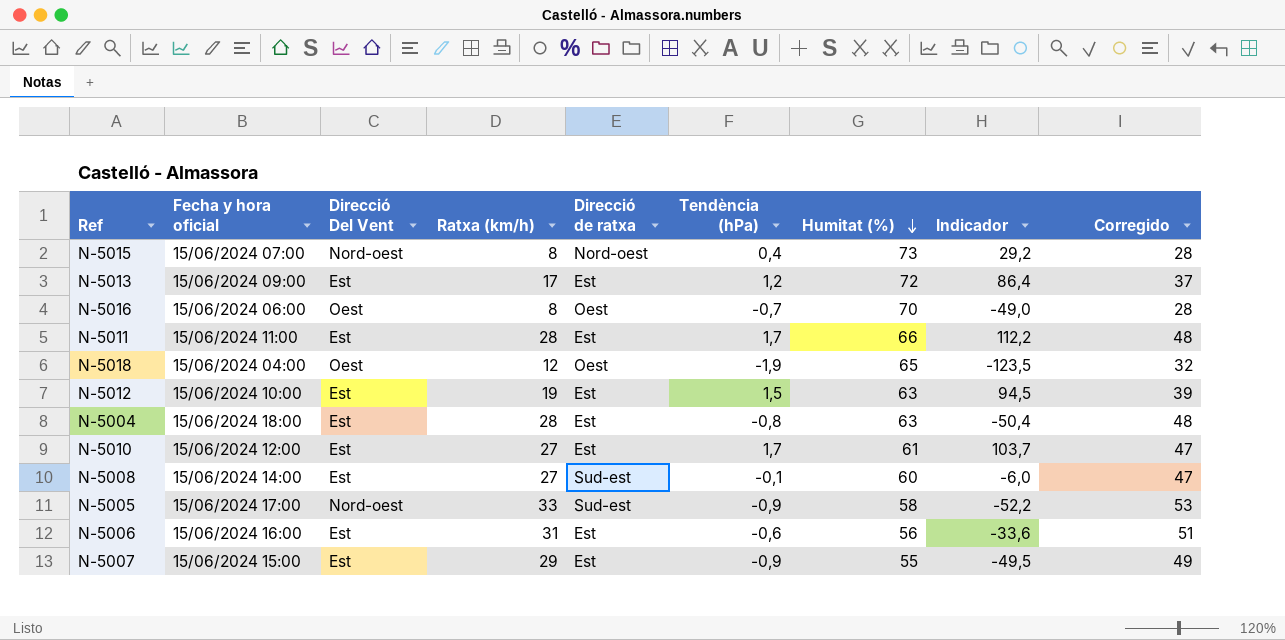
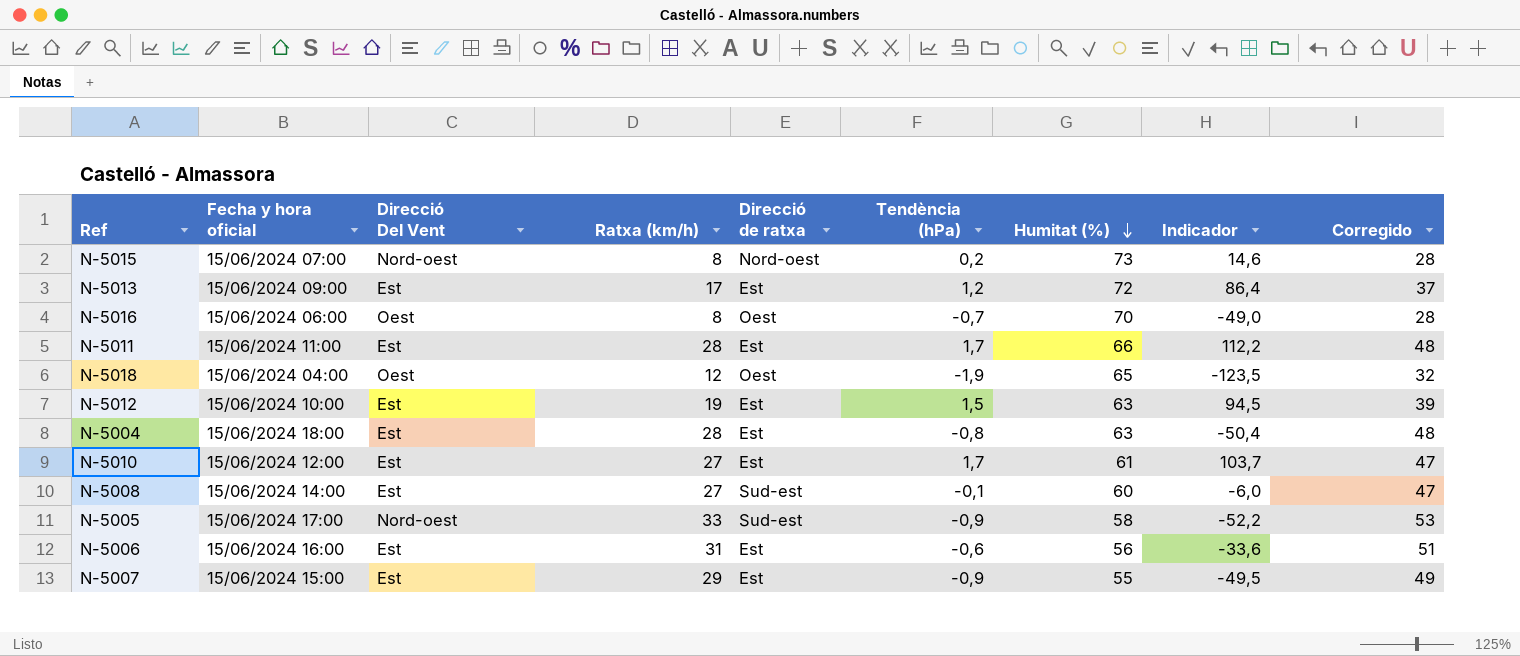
N-5015 | Tendència (hPa): 0,4 -> 0,2
N-5015 | Indicador: 29,2 -> 14,6

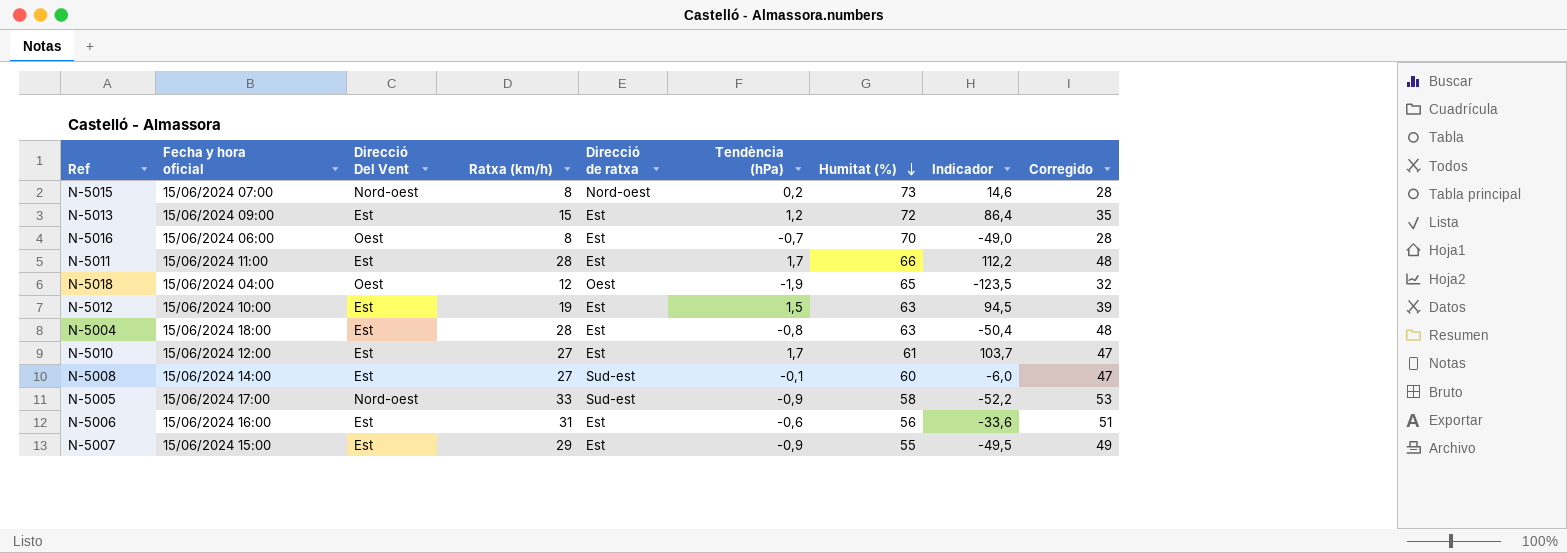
N-5013 | Ratxa (km/h): 17 -> 15
N-5013 | Corregido: 37 -> 35
N-5016 | Direcció de ratxa: Oest -> Est

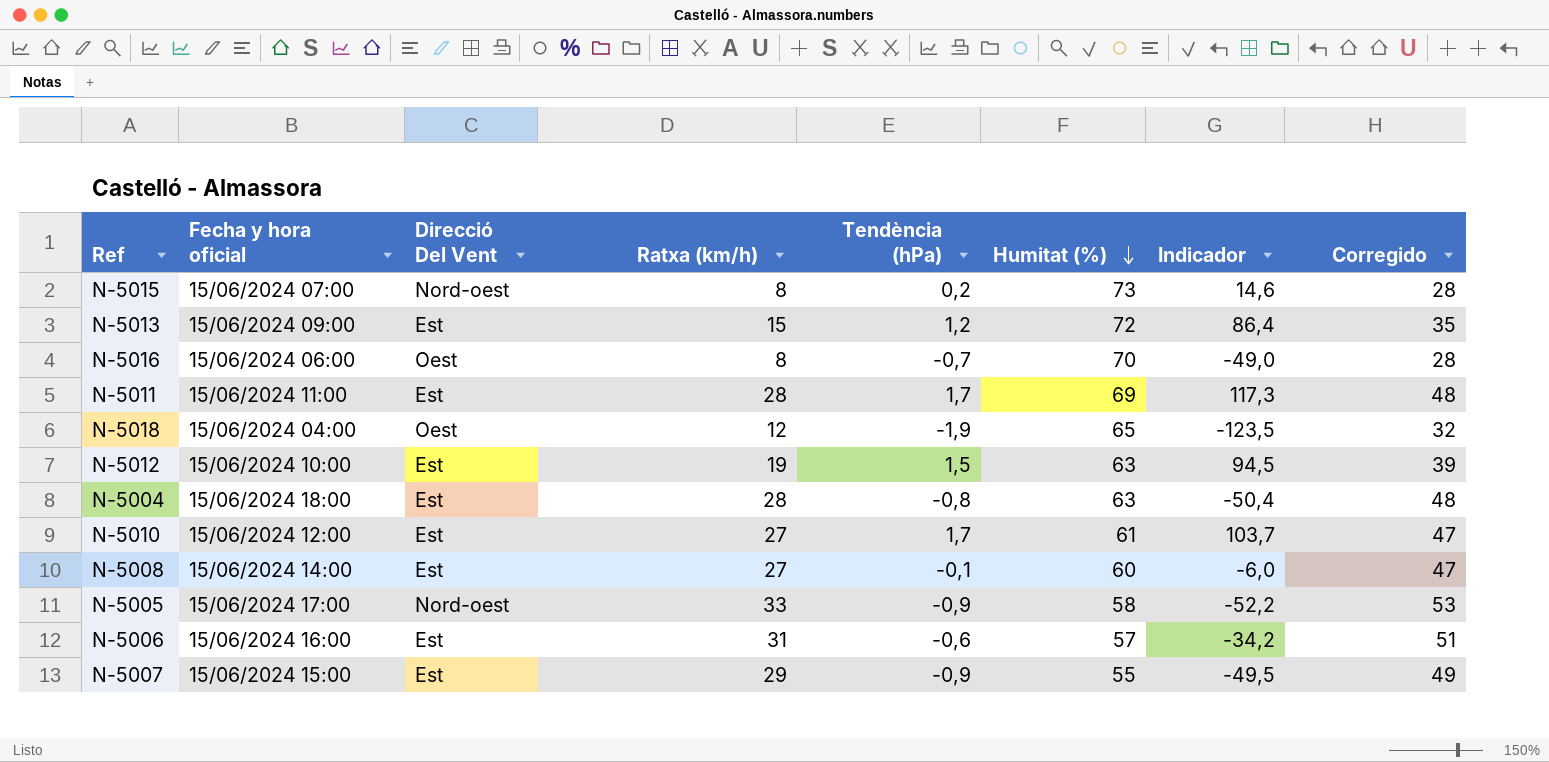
column Direcció de ratxa | position: 5 -> none
N-5011 | Humitat (%): 66 -> 69
N-5011 | Indicador: 112,2 -> 117,3
N-5006 | Humitat (%): 56 -> 57
N-5006 | Indicador: -33,6 -> -34,2

